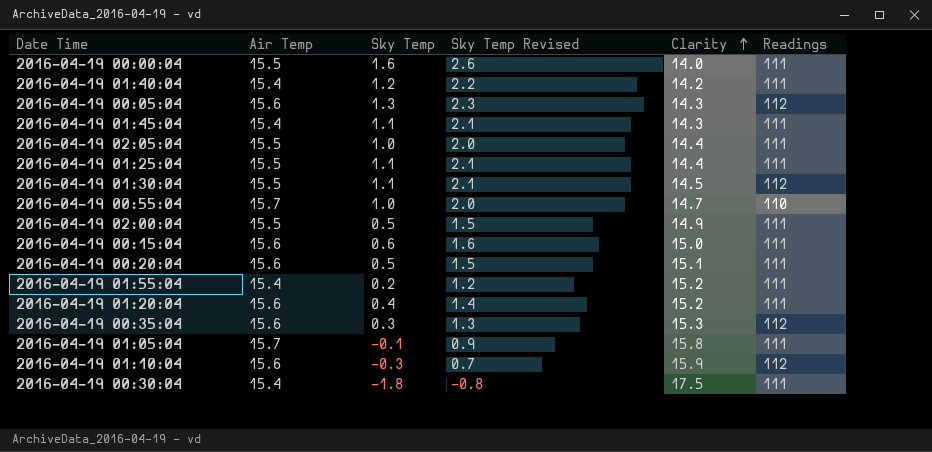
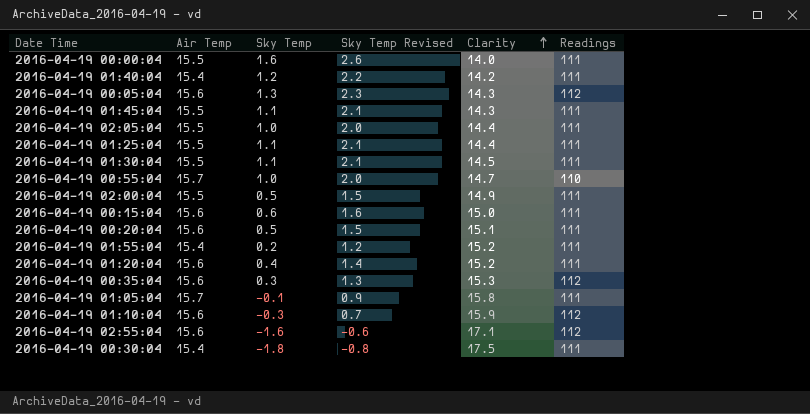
2016-04-19 01:45:04 | Air Temp: 15.4 -> 15.5
2016-04-19 01:30:04 | Readings: 112 -> 111
row 2016-04-19 02:55:04: none -> 15.6 | -1.6 | -0.6 | 17.1 | 112

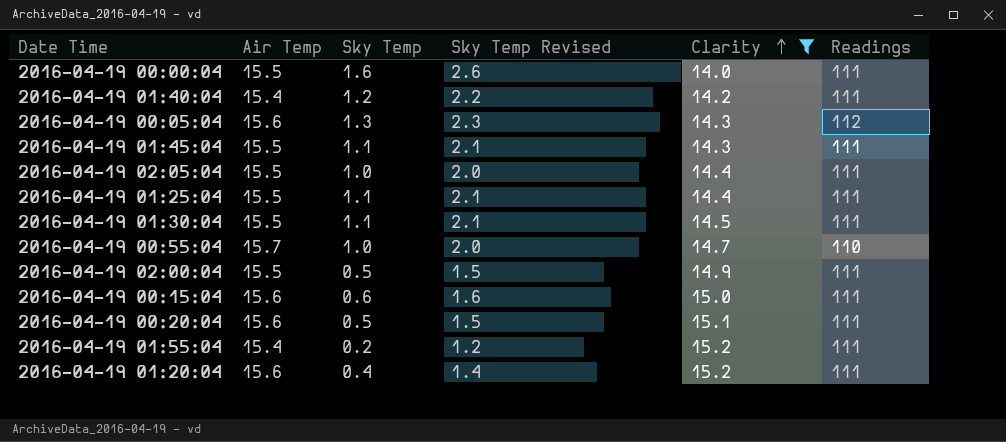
filter: none -> Clarity <= 15.2

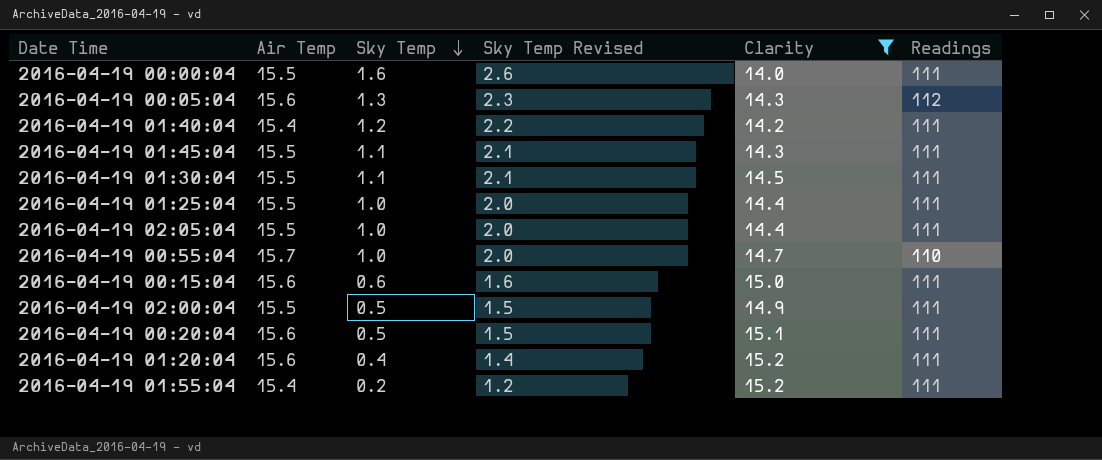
row order: Clarity ascending -> Sky Temp descending
2016-04-19 01:25:04 | Sky Temp: 1.1 -> 1.0
2016-04-19 01:25:04 | Sky Temp Revised: 2.1 -> 2.0

